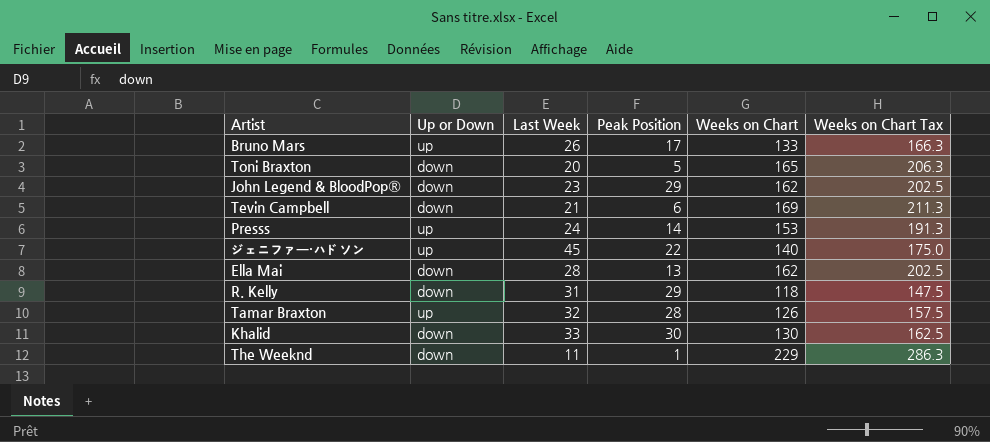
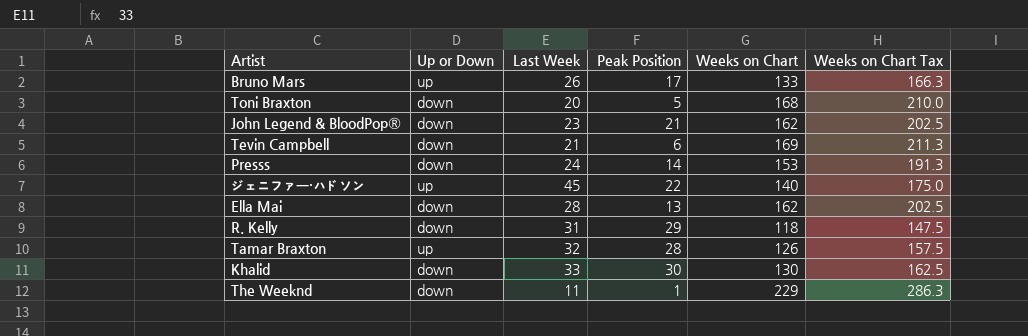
Toni Braxton | Weeks on Chart: 165 -> 168
Toni Braxton | Weeks on Chart Tax: 206.3 -> 210.0
John Legend & BloodPop® | Peak Position: 29 -> 21
Presss | Up or Down: up -> down

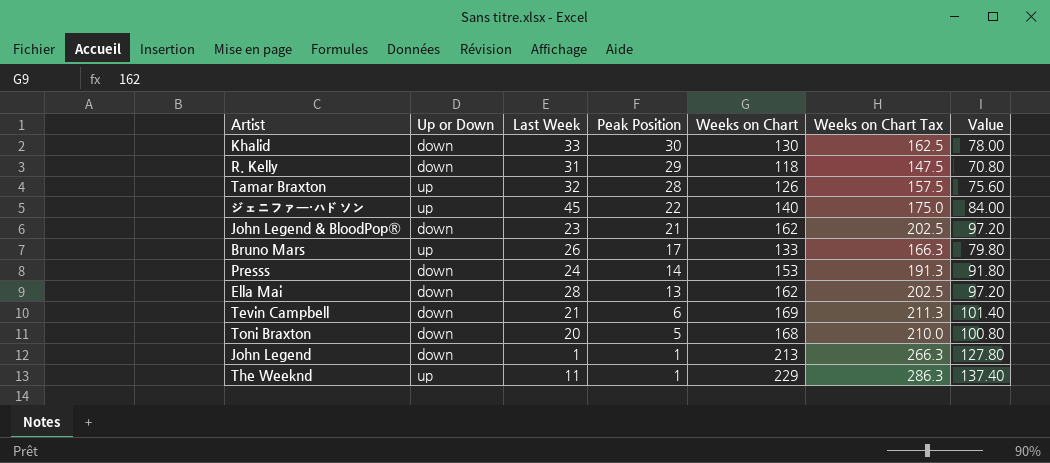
row order: none -> Peak Position descending
column Value | formula: none -> [Weeks on Chart] * 0.6
row John Legend: none -> down | 1 | 1 | 213 | 266.3 | 127.80
The Weeknd | Up or Down: down -> up

